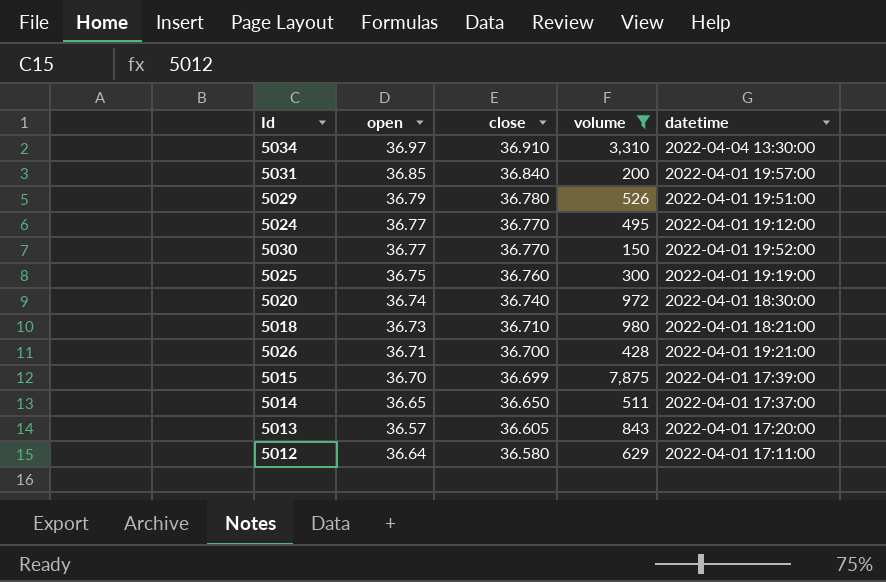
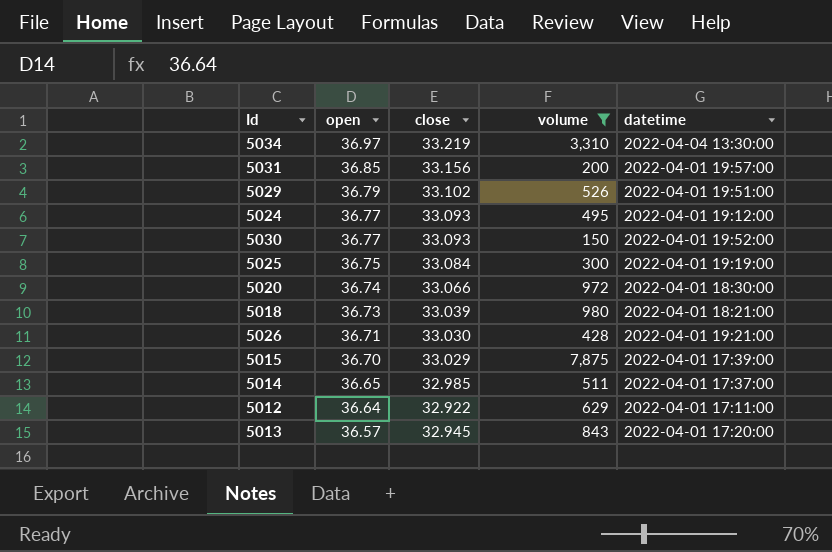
row order: close descending -> open descending
5034 | close: 36.910 -> 33.219
5031 | close: 36.840 -> 33.156
5029 | close: 36.780 -> 33.102
5024 | close: 36.770 -> 33.093
5030 | close: 36.770 -> 33.093
5025 | close: 36.760 -> 33.084
5020 | close: 36.740 -> 33.066
5018 | close: 36.710 -> 33.039
5026 | close: 36.700 -> 33.030
5015 | close: 36.699 -> 33.029
5014 | close: 36.650 -> 32.985
5012 | close: 36.580 -> 32.922
5013 | close: 36.605 -> 32.945

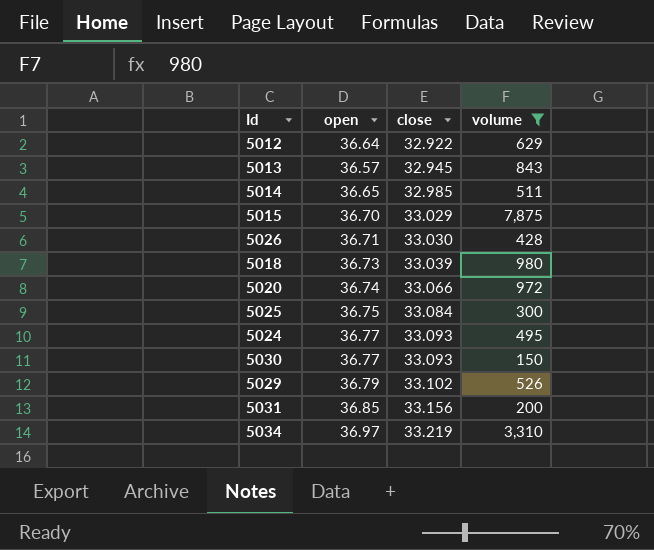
row order: open descending -> close ascending
column datetime | position: 5 -> none

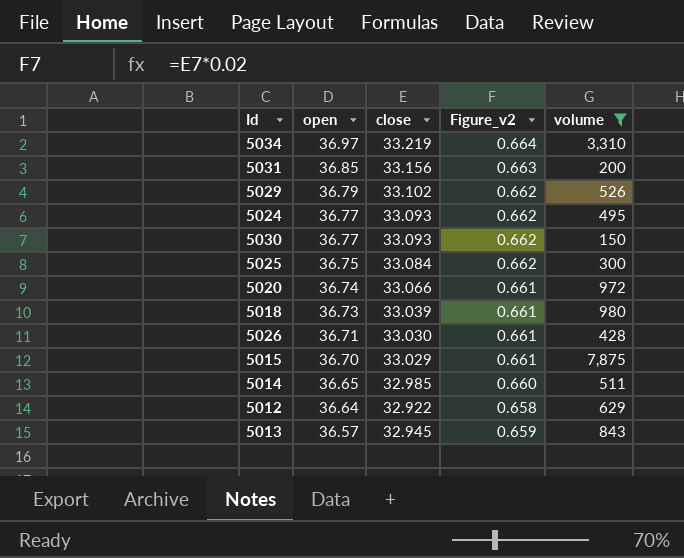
row order: close ascending -> open descending
column Figure_v2 | formula: none -> [close] * 0.02

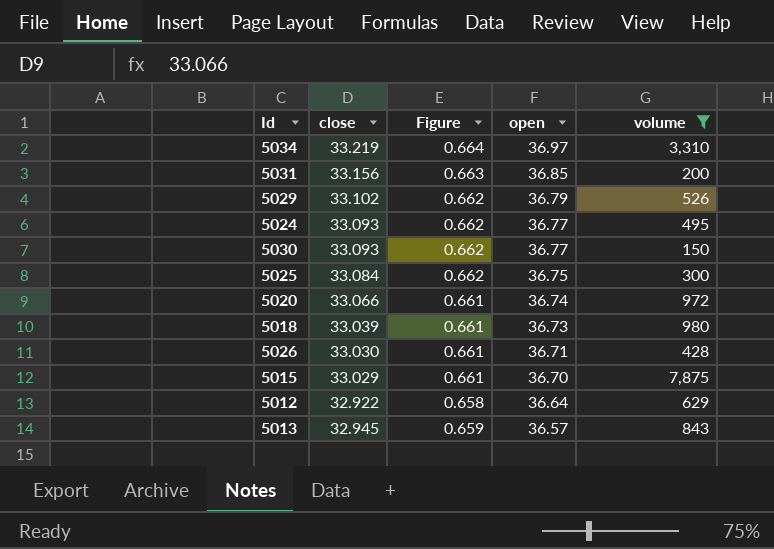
column name: Figure_v2 -> Figure
column open | position: 2 -> 4
row 5014: 36.65 | 32.985 | 0.660 | 511 -> none

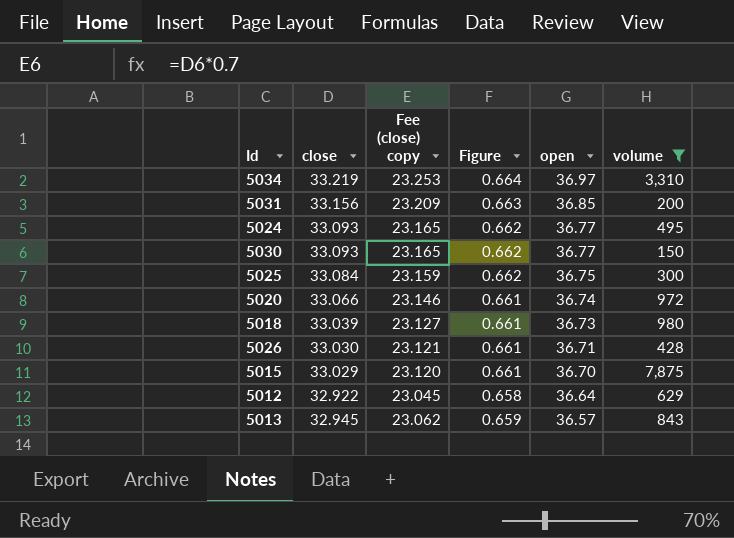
column Fee (close) copy | formula: none -> [close] * 0.7
row 5029: 33.102 | 0.662 | 36.79 | 526 -> none

